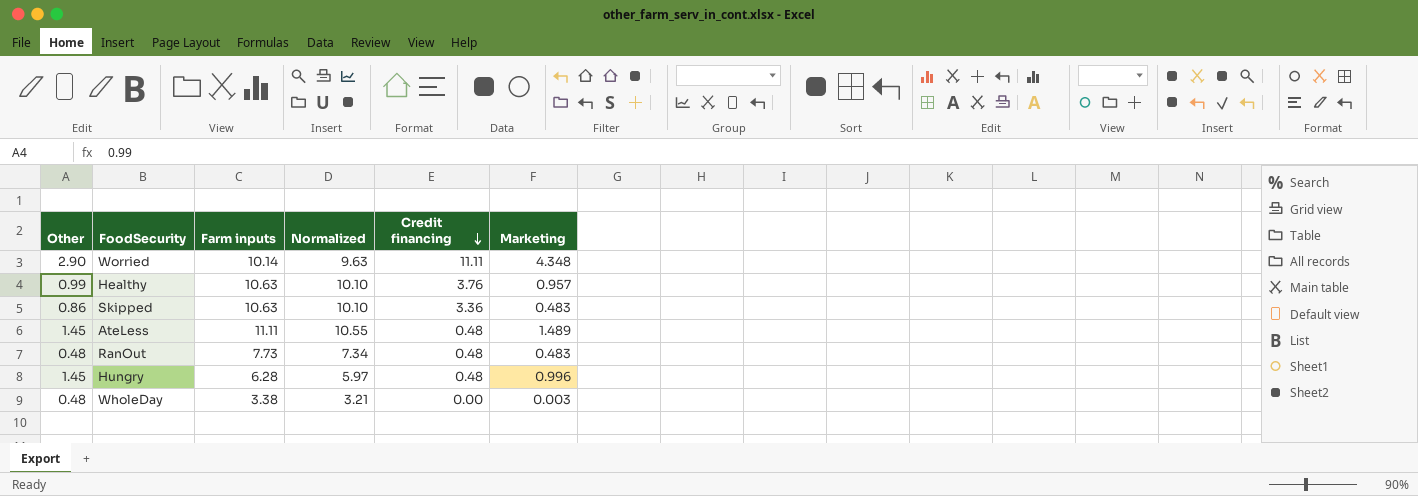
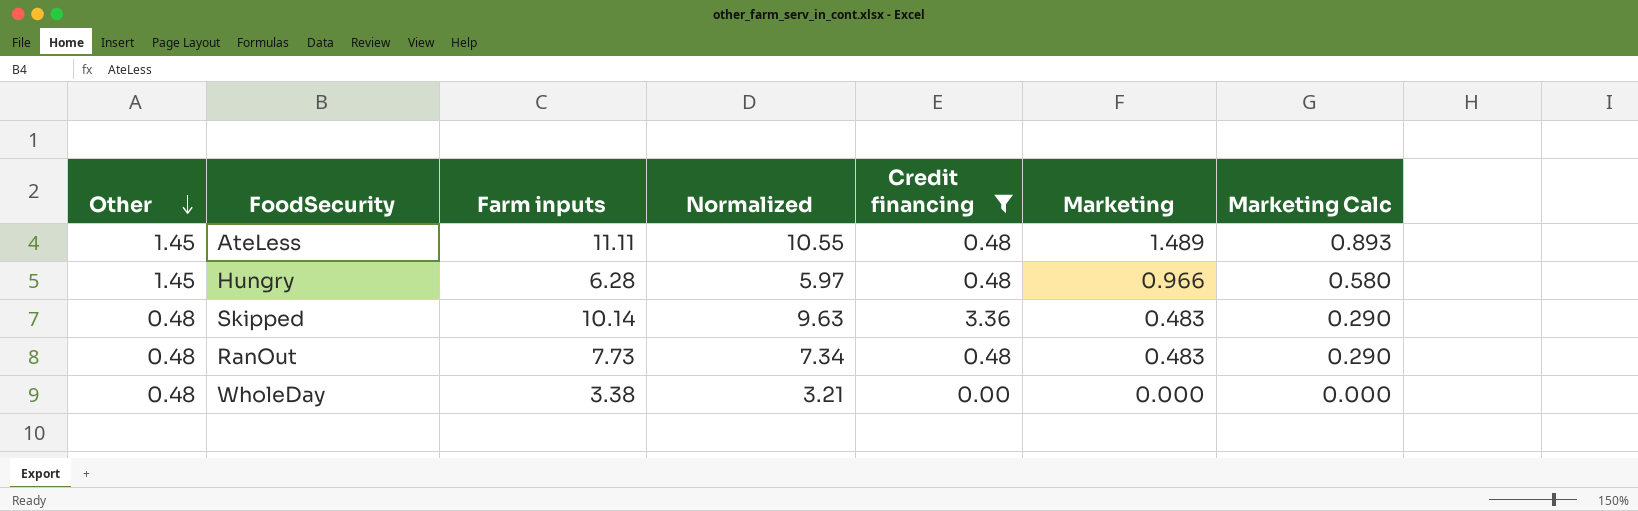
filter: none -> Credit financing <= 3.36
row order: Credit financing descending -> Other descending
column Marketing Calc | formula: none -> [Marketing] * 0.6
Hungry | Marketing: 0.996 -> 0.966
Skipped | Other: 0.86 -> 0.48
Skipped | Farm inputs: 10.63 -> 10.14
Skipped | Normalized: 10.10 -> 9.63
WholeDay | Marketing: 0.003 -> 0.000

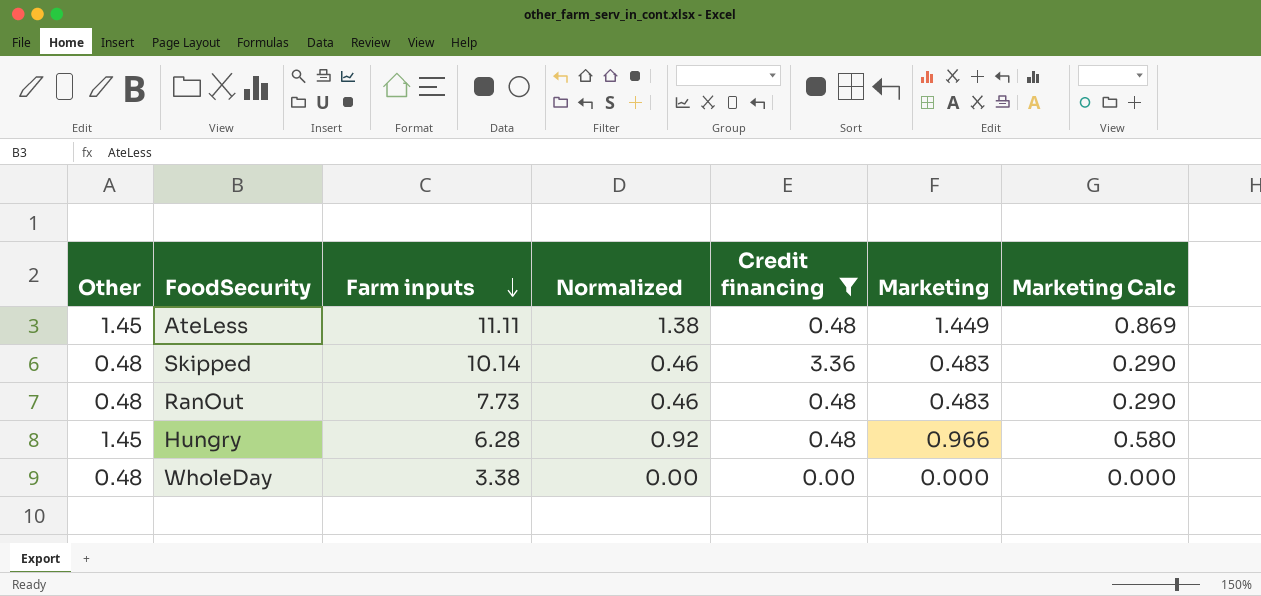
row order: Other descending -> Farm inputs descending
column Normalized | formula: [Farm inputs] * 0.95 -> [Marketing] * 0.95
AteLess | Marketing: 1.489 -> 1.449
AteLess | Marketing Calc: 0.893 -> 0.869

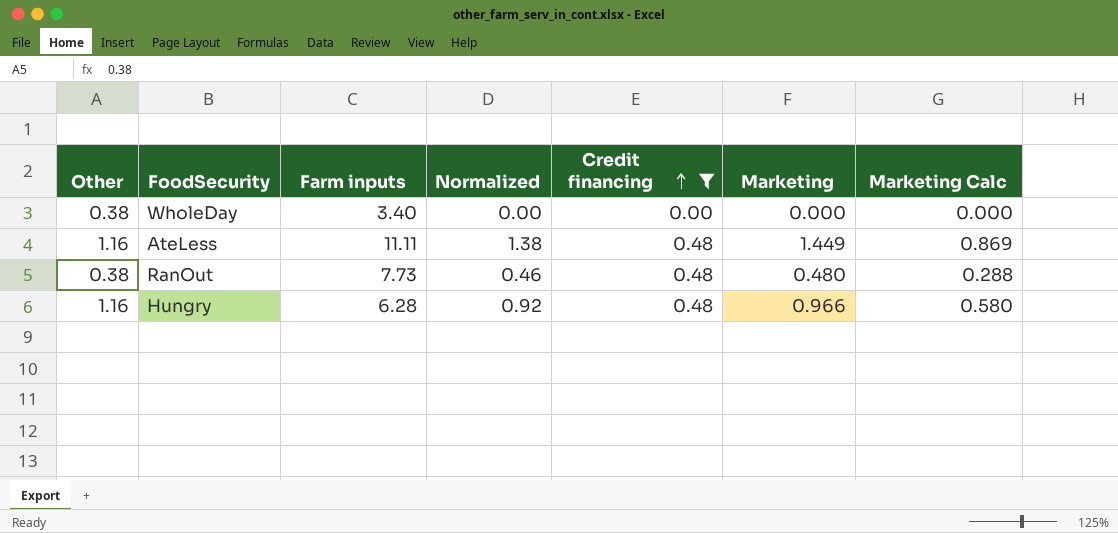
row order: Farm inputs descending -> Credit financing ascending
row Skipped: 0.48 | 10.14 | 0.46 | 3.36 | 0.483 | 0.290 -> none
WholeDay | Other: 0.48 -> 0.38
WholeDay | Farm inputs: 3.38 -> 3.40
AteLess | Other: 1.45 -> 1.16
RanOut | Other: 0.48 -> 0.38
RanOut | Marketing: 0.483 -> 0.480
RanOut | Marketing Calc: 0.290 -> 0.288
Hungry | Other: 1.45 -> 1.16

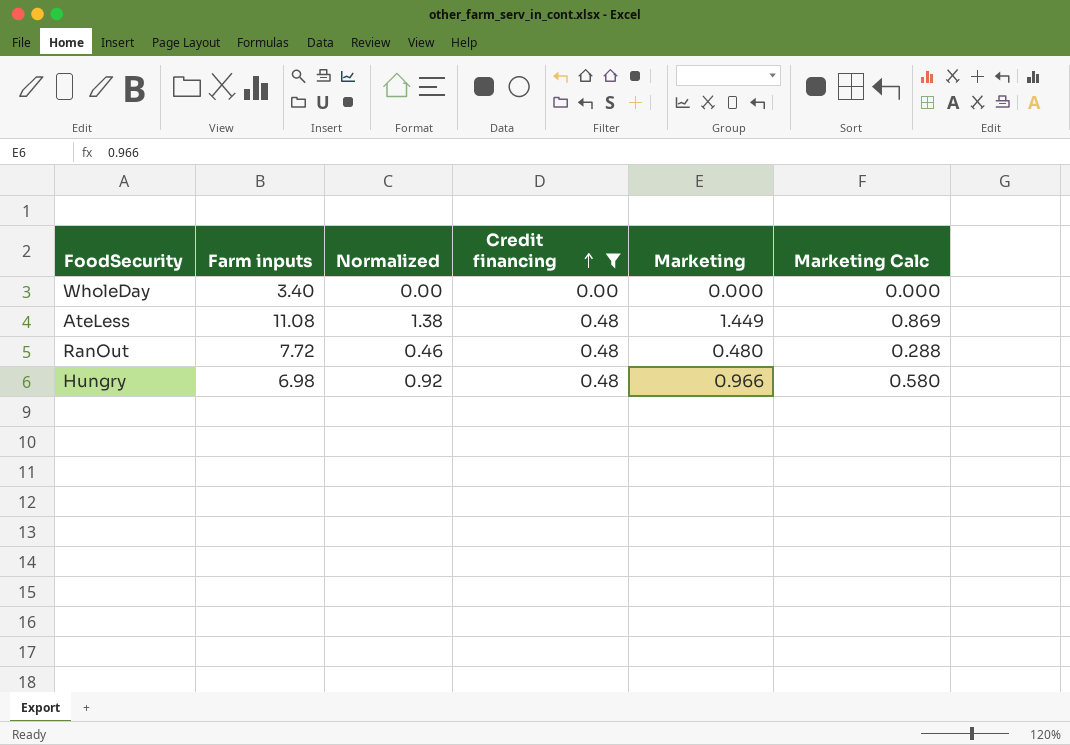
column Other | position: 1 -> none
AteLess | Farm inputs: 11.11 -> 11.08
RanOut | Farm inputs: 7.73 -> 7.72
Hungry | Farm inputs: 6.28 -> 6.98

